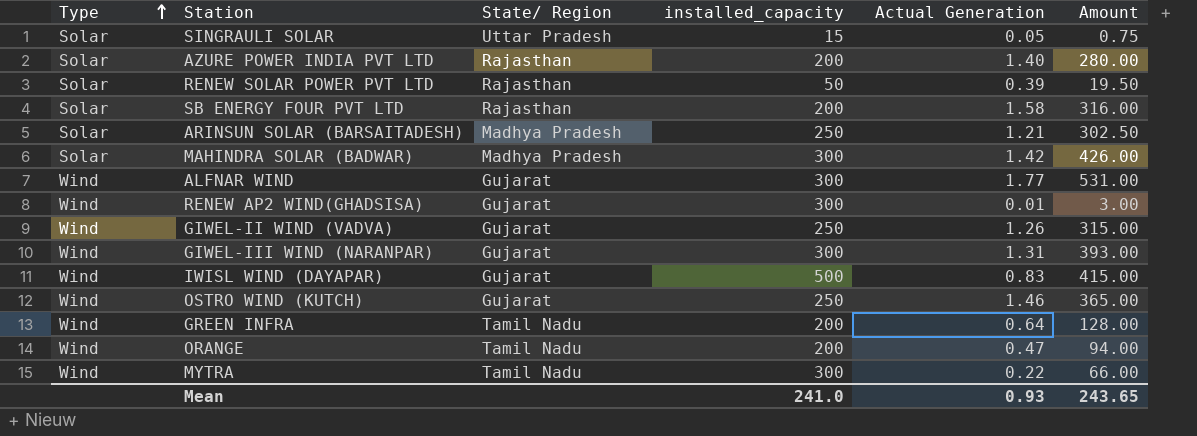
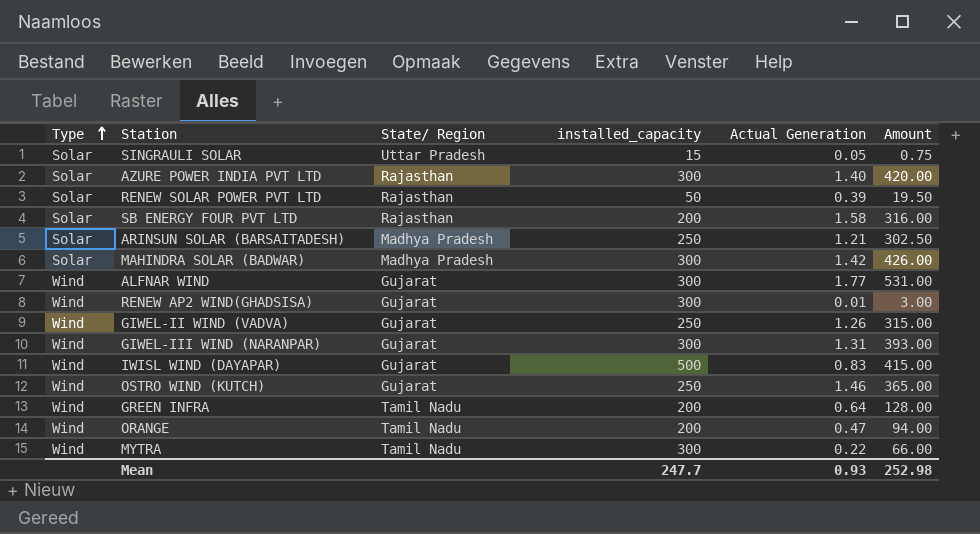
AZURE POWER INDIA PVT LTD | installed_capacity: 200 -> 300
AZURE POWER INDIA PVT LTD | Amount: 280.00 -> 420.00
Mean | installed_capacity: 241.0 -> 247.7
Mean | Amount: 243.65 -> 252.98

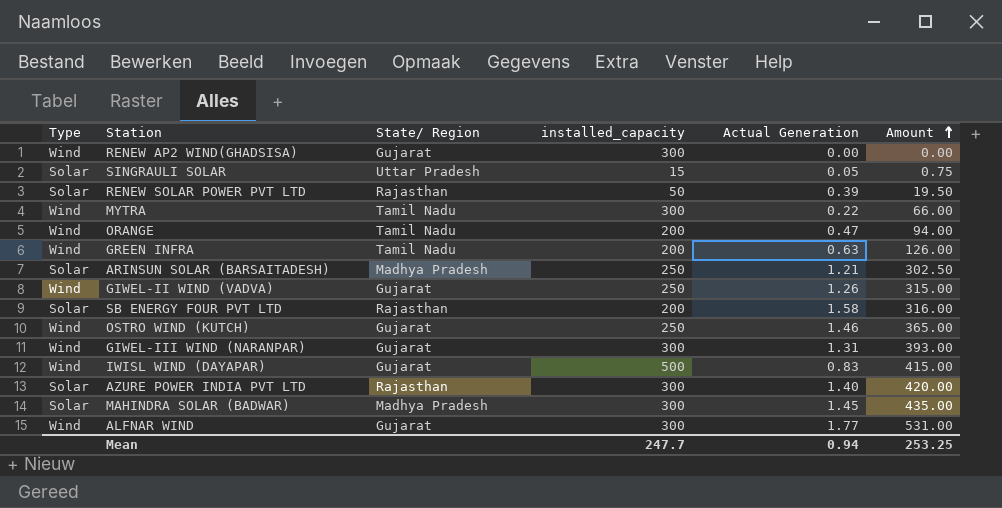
row order: Type ascending -> Amount ascending
RENEW AP2 WIND(GHADSISA) | Actual Generation: 0.01 -> 0.00
RENEW AP2 WIND(GHADSISA) | Amount: 3.00 -> 0.00
GREEN INFRA | Actual Generation: 0.64 -> 0.63
GREEN INFRA | Amount: 128.00 -> 126.00
MAHINDRA SOLAR (BADWAR) | Actual Generation: 1.42 -> 1.45
MAHINDRA SOLAR (BADWAR) | Amount: 426.00 -> 435.00
Mean | Actual Generation: 0.93 -> 0.94
Mean | Amount: 252.98 -> 253.25

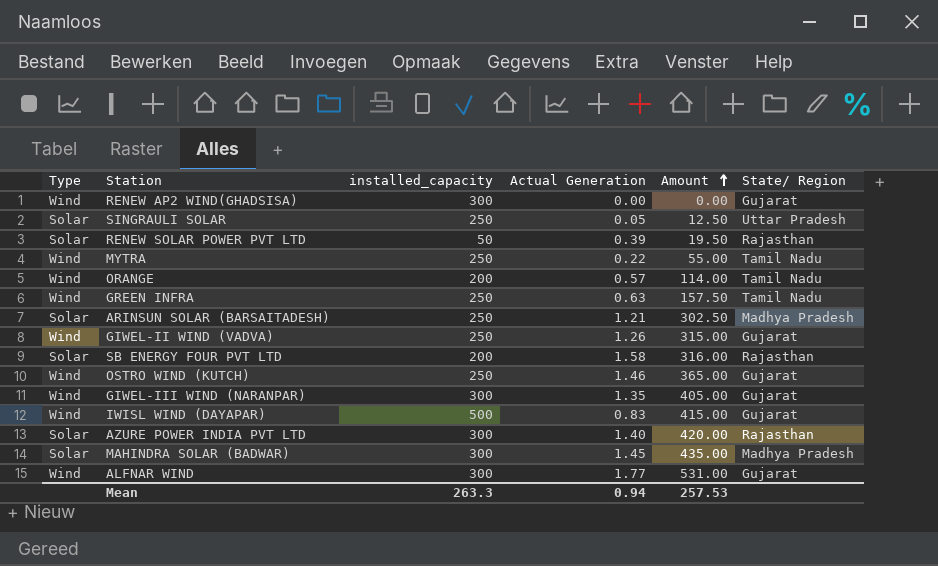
column State/ Region | position: 3 -> 6
SINGRAULI SOLAR | installed_capacity: 15 -> 250
SINGRAULI SOLAR | Amount: 0.75 -> 12.50
MYTRA | installed_capacity: 300 -> 250
MYTRA | Amount: 66.00 -> 55.00
ORANGE | Actual Generation: 0.47 -> 0.57
ORANGE | Amount: 94.00 -> 114.00
GREEN INFRA | installed_capacity: 200 -> 250
GREEN INFRA | Amount: 126.00 -> 157.50
GIWEL-III WIND (NARANPAR) | Actual Generation: 1.31 -> 1.35
GIWEL-III WIND (NARANPAR) | Amount: 393.00 -> 405.00
Mean | installed_capacity: 247.7 -> 263.3
Mean | Amount: 253.25 -> 257.53

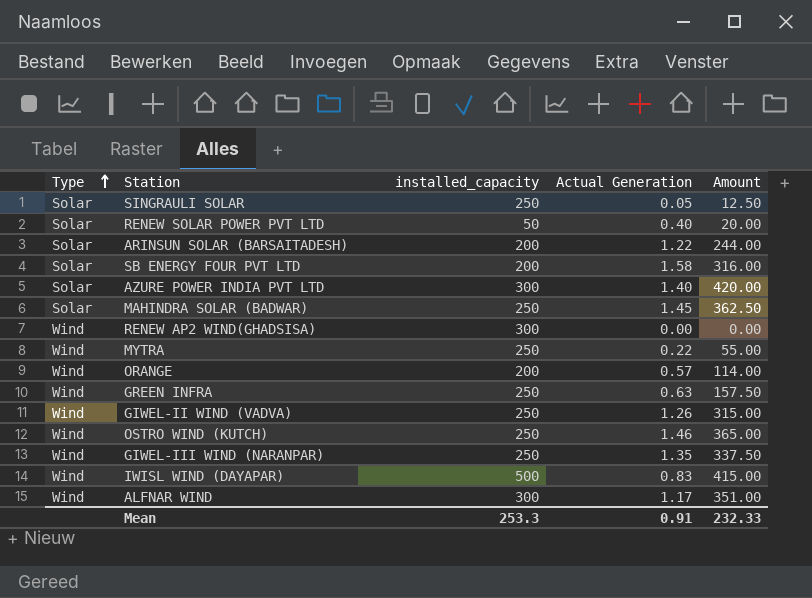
row order: Amount ascending -> Type ascending
column State/ Region | position: 6 -> none
RENEW SOLAR POWER PVT LTD | Actual Generation: 0.39 -> 0.40
RENEW SOLAR POWER PVT LTD | Amount: 19.50 -> 20.00
ARINSUN SOLAR (BARSAITADESH) | installed_capacity: 250 -> 200
ARINSUN SOLAR (BARSAITADESH) | Actual Generation: 1.21 -> 1.22
ARINSUN SOLAR (BARSAITADESH) | Amount: 302.50 -> 244.00
MAHINDRA SOLAR (BADWAR) | installed_capacity: 300 -> 250
MAHINDRA SOLAR (BADWAR) | Amount: 435.00 -> 362.50
GIWEL-III WIND (NARANPAR) | installed_capacity: 300 -> 250
GIWEL-III WIND (NARANPAR) | Amount: 405.00 -> 337.50
ALFNAR WIND | Actual Generation: 1.77 -> 1.17
ALFNAR WIND | Amount: 531.00 -> 351.00
Mean | installed_capacity: 263.3 -> 253.3
Mean | Actual Generation: 0.94 -> 0.91
Mean | Amount: 257.53 -> 232.33

